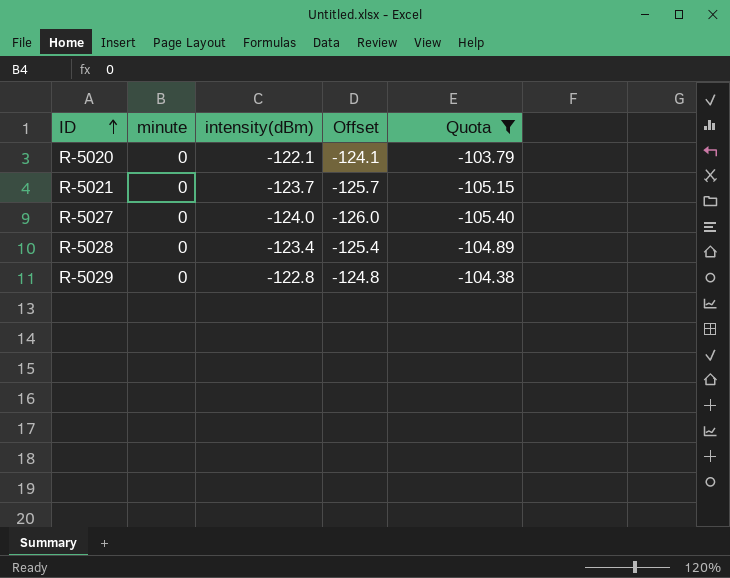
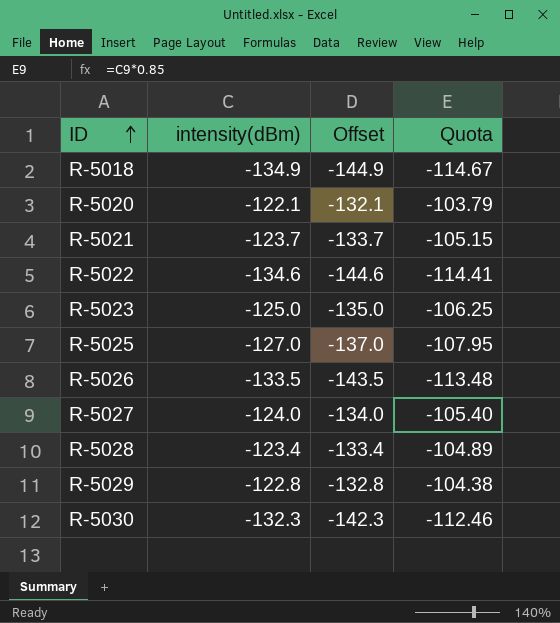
filter: Quota >= -105.40 -> none
column minute | position: 2 -> none
column Offset | formula: [intensity(dBm)] - 2 -> [intensity(dBm)] - 10

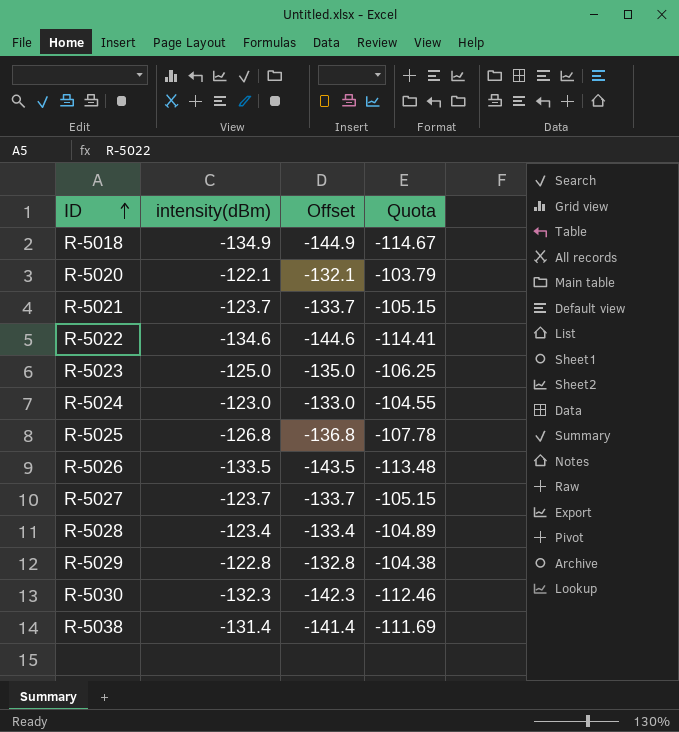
row R-5024: none -> -123.0 | -133.0 | -104.55
R-5025 | intensity(dBm): -127.0 -> -126.8
R-5025 | Offset: -137.0 -> -136.8
R-5025 | Quota: -107.95 -> -107.78
R-5027 | intensity(dBm): -124.0 -> -123.7
R-5027 | Offset: -134.0 -> -133.7
R-5027 | Quota: -105.40 -> -105.15
row R-5038: none -> -131.4 | -141.4 | -111.69

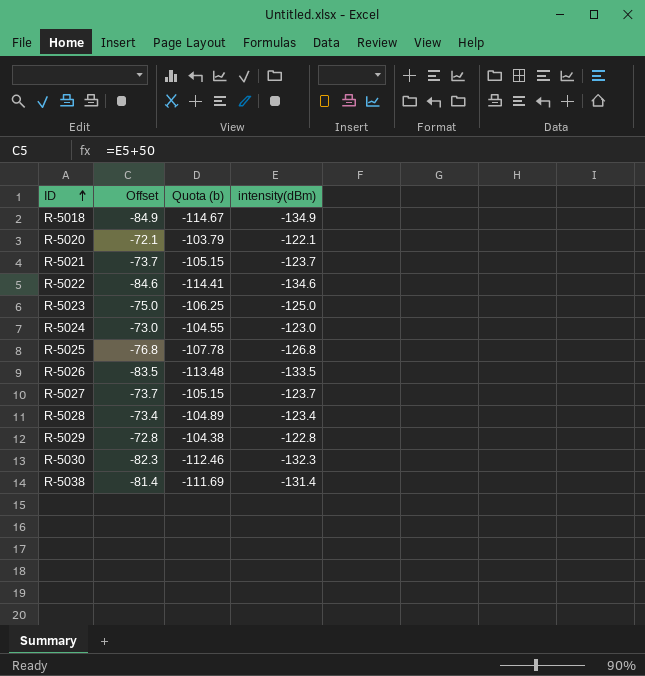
column Offset | formula: [intensity(dBm)] - 10 -> [intensity(dBm)] + 50
column name: Quota -> Quota (b)
column intensity(dBm) | position: 2 -> 4

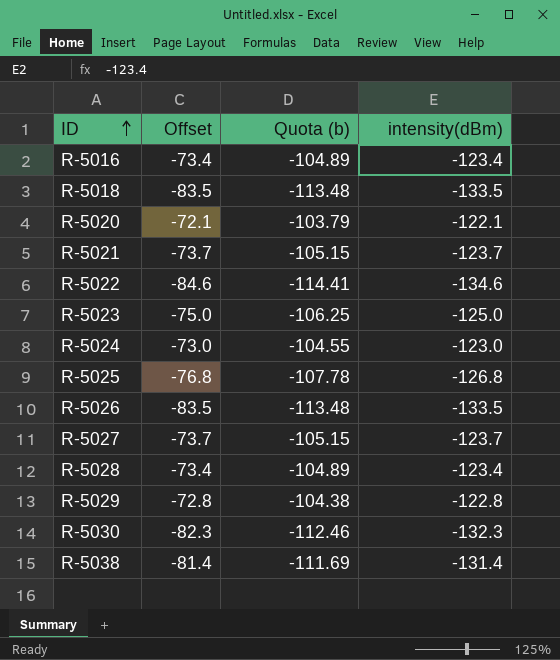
row R-5016: none -> -73.4 | -104.89 | -123.4
R-5018 | Offset: -84.9 -> -83.5
R-5018 | Quota (b): -114.67 -> -113.48
R-5018 | intensity(dBm): -134.9 -> -133.5

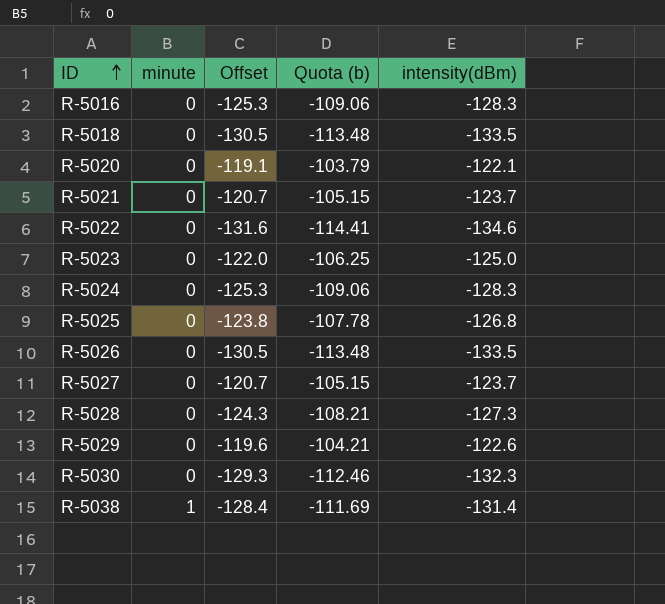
column minute | position: none -> 2
column Offset | formula: [intensity(dBm)] + 50 -> [intensity(dBm)] + 3
R-5016 | Quota (b): -104.89 -> -109.06
R-5016 | intensity(dBm): -123.4 -> -128.3
R-5024 | Quota (b): -104.55 -> -109.06
R-5024 | intensity(dBm): -123.0 -> -128.3
R-5028 | Quota (b): -104.89 -> -108.21
R-5028 | intensity(dBm): -123.4 -> -127.3
R-5029 | Quota (b): -104.38 -> -104.21
R-5029 | intensity(dBm): -122.8 -> -122.6

